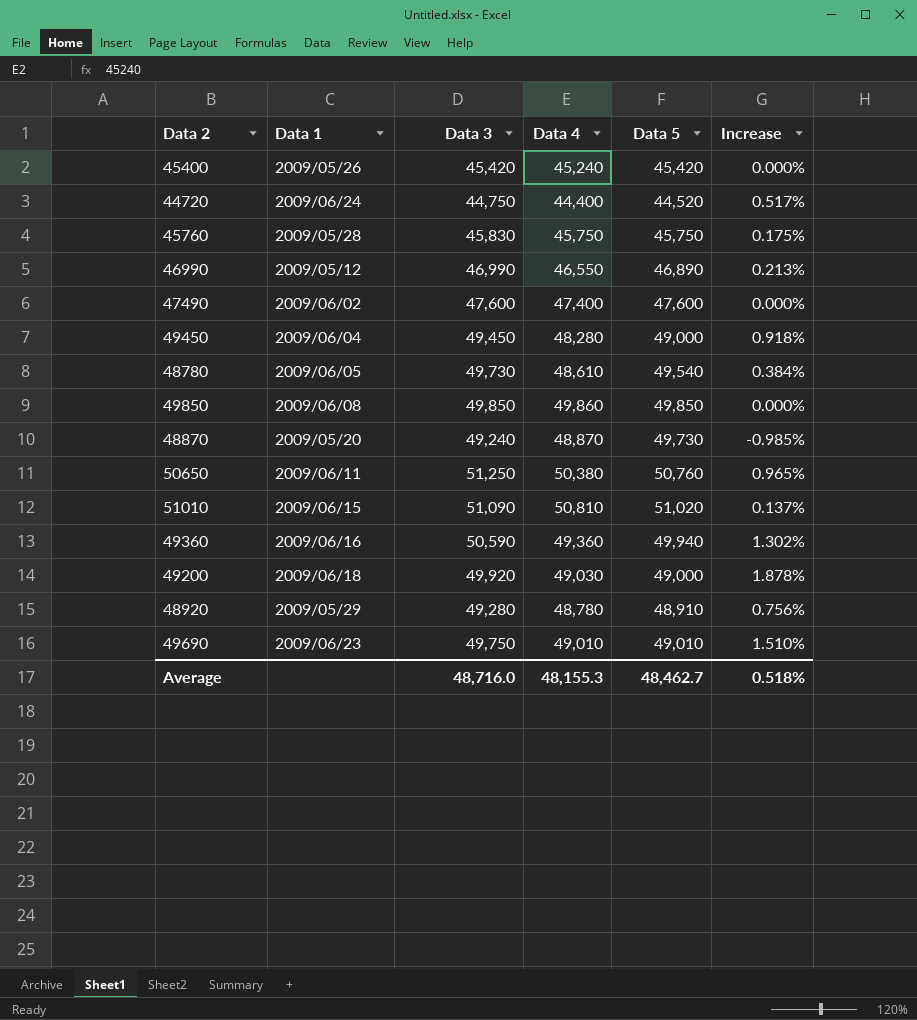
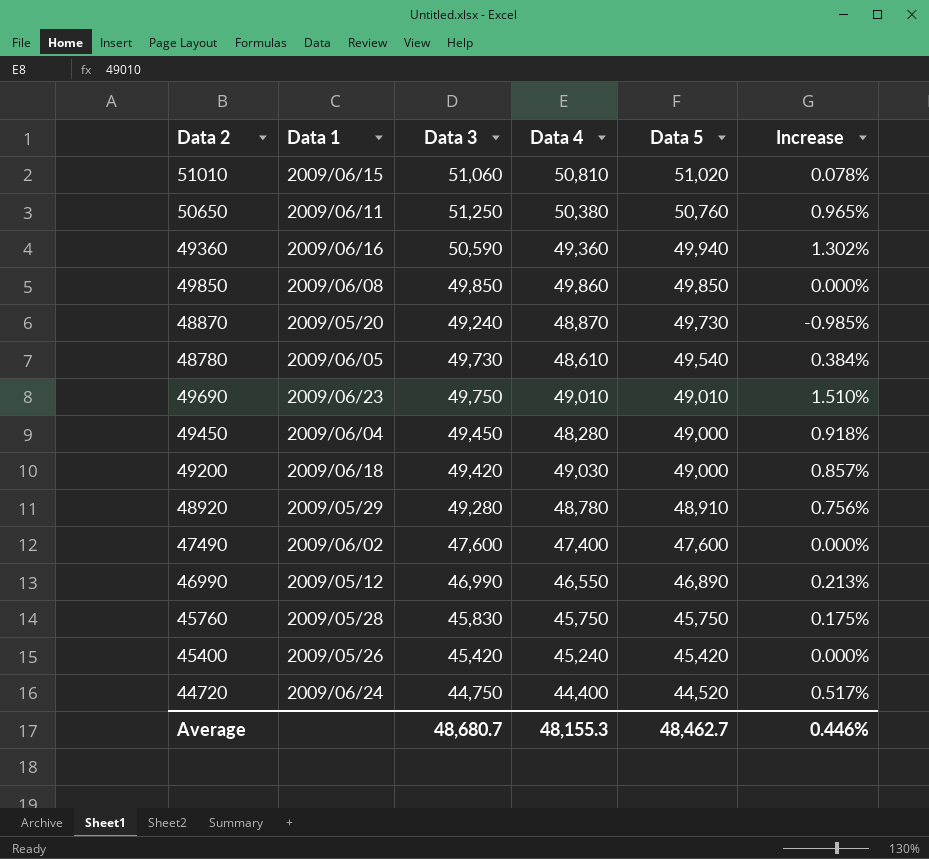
row order: none -> Data 5 descending
51010 | Data 3: 51,090 -> 51,060
51010 | Increase: 0.137% -> 0.078%
49200 | Data 3: 49,920 -> 49,420
49200 | Increase: 1.878% -> 0.857%
Average | Data 3: 48,716.0 -> 48,680.7
Average | Increase: 0.518% -> 0.446%

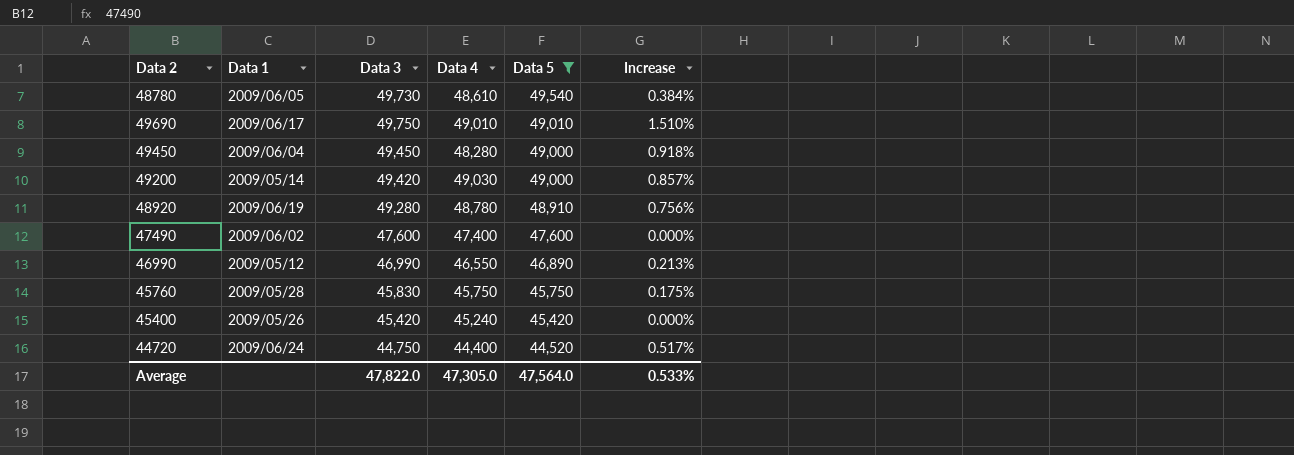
filter: none -> Data 5 <= 49,540
49690 | Data 1: 2009/06/23 -> 2009/06/17
49200 | Data 1: 2009/06/18 -> 2009/05/14
48920 | Data 1: 2009/05/29 -> 2009/06/19
Average | Data 3: 48,680.7 -> 47,822.0
Average | Data 4: 48,155.3 -> 47,305.0
Average | Data 5: 48,462.7 -> 47,564.0
Average | Increase: 0.446% -> 0.533%

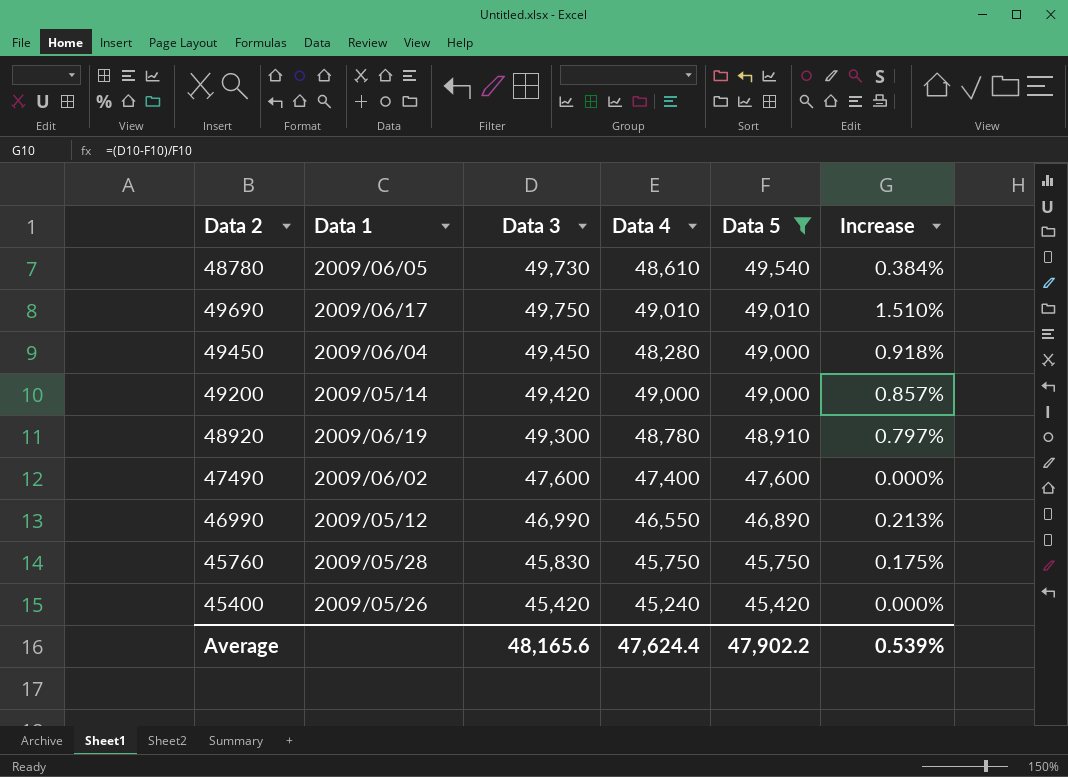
row 44720: 2009/06/24 | 44,750 | 44,400 | 44,520 | 0.517% -> none
49200 | Data 4: 49,030 -> 49,000
48920 | Data 3: 49,280 -> 49,300
48920 | Increase: 0.756% -> 0.797%
Average | Data 3: 47,822.0 -> 48,165.6
Average | Data 4: 47,305.0 -> 47,624.4
Average | Data 5: 47,564.0 -> 47,902.2
Average | Increase: 0.533% -> 0.539%

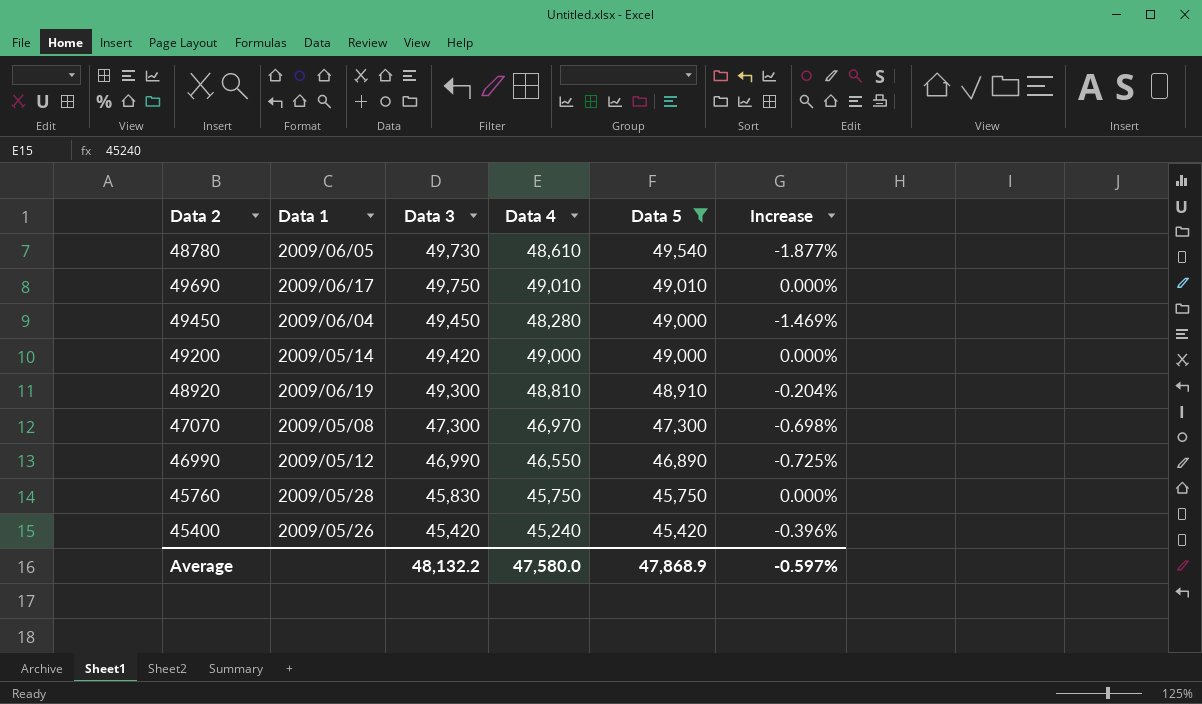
column Increase | formula: ([Data 3] - [Data 5]) / [Data 5] -> ([Data 4] - [Data 5]) / [Data 5]
row 47490: 2009/06/02 | 47,600 | 47,400 | 47,600 | 0.000% -> none
48920 | Data 4: 48,780 -> 48,810
row 47070: none -> 2009/05/08 | 47,300 | 46,970 | 47,300 | -0.698%
Average | Data 3: 48,165.6 -> 48,132.2
Average | Data 4: 47,624.4 -> 47,580.0
Average | Data 5: 47,902.2 -> 47,868.9
Average | Increase: 0.539% -> -0.597%

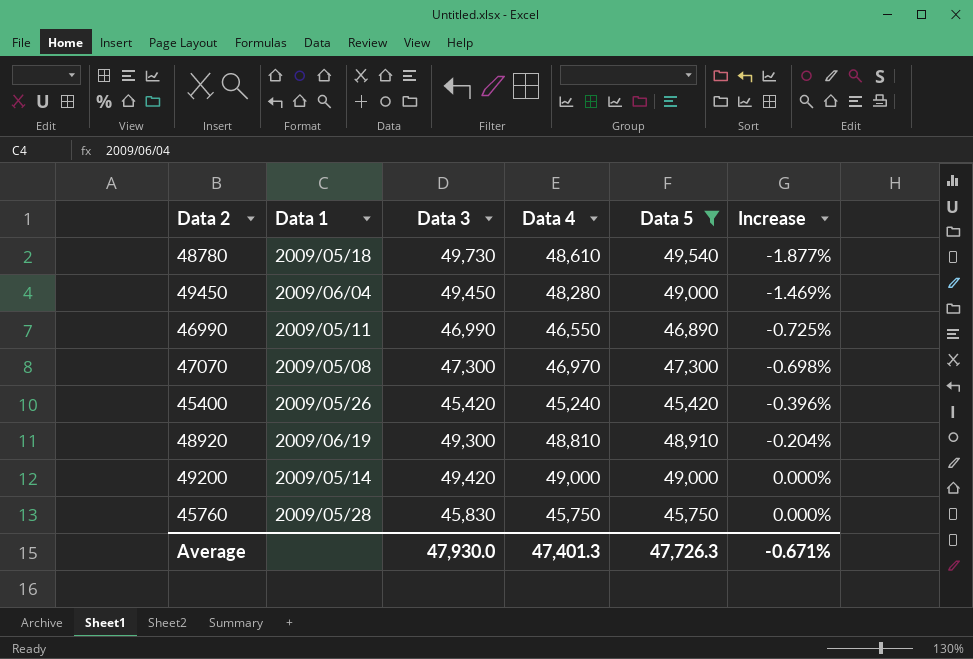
row order: Data 5 descending -> Increase ascending
row 49690: 2009/06/17 | 49,750 | 49,010 | 49,010 | 0.000% -> none
48780 | Data 1: 2009/06/05 -> 2009/05/18
46990 | Data 1: 2009/05/12 -> 2009/05/11
Average | Data 3: 48,132.2 -> 47,930.0
Average | Data 4: 47,580.0 -> 47,401.3
Average | Data 5: 47,868.9 -> 47,726.3
Average | Increase: -0.597% -> -0.671%

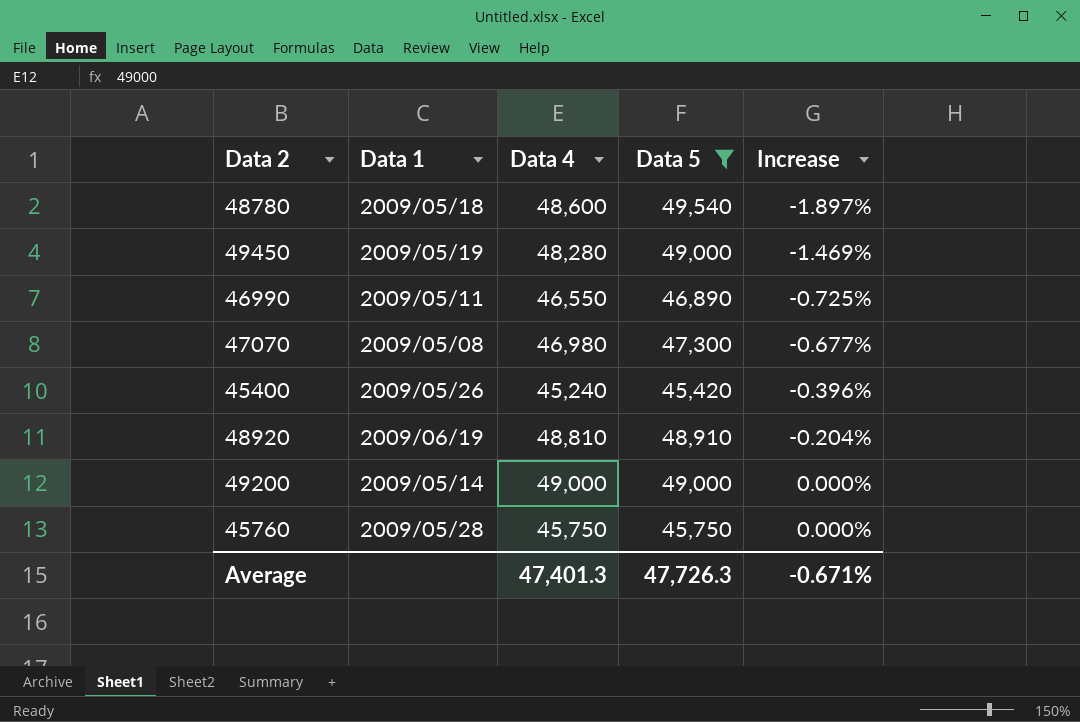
column Data 3 | position: 3 -> none
48780 | Data 4: 48,610 -> 48,600
48780 | Increase: -1.877% -> -1.897%
49450 | Data 1: 2009/06/04 -> 2009/05/19
47070 | Data 4: 46,970 -> 46,980
47070 | Increase: -0.698% -> -0.677%

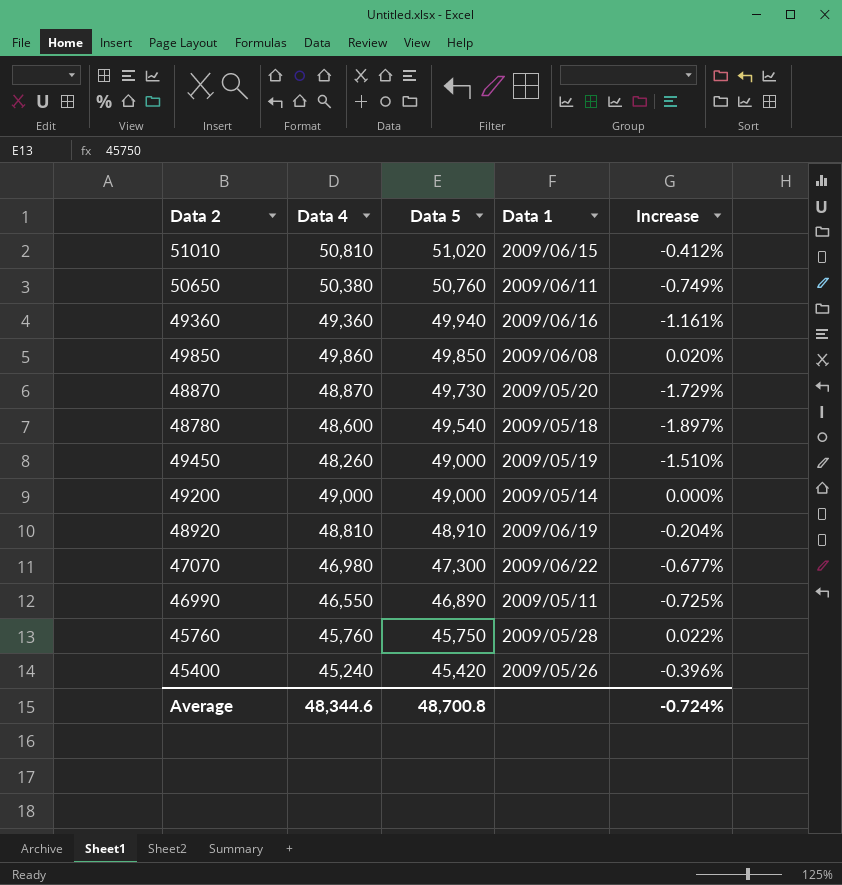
filter: Data 5 <= 49,540 -> none
row order: Increase ascending -> Data 5 descending
column Data 1 | position: 2 -> 4
49450 | Data 4: 48,280 -> 48,260
49450 | Increase: -1.469% -> -1.510%
47070 | Data 1: 2009/05/08 -> 2009/06/22
45760 | Data 4: 45,750 -> 45,760
45760 | Increase: 0.000% -> 0.022%
Average | Data 4: 47,401.3 -> 48,344.6
Average | Data 5: 47,726.3 -> 48,700.8
Average | Increase: -0.671% -> -0.724%

